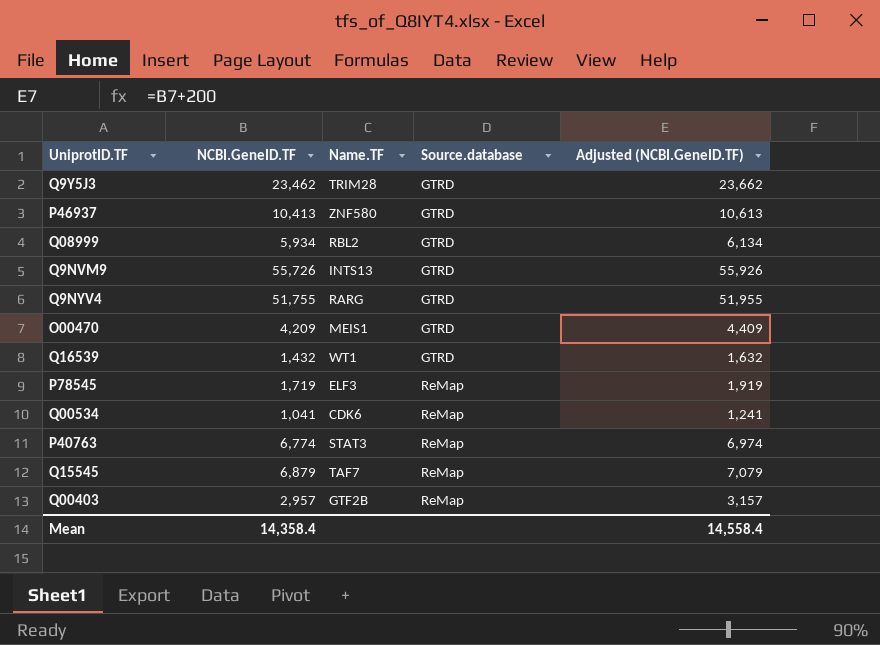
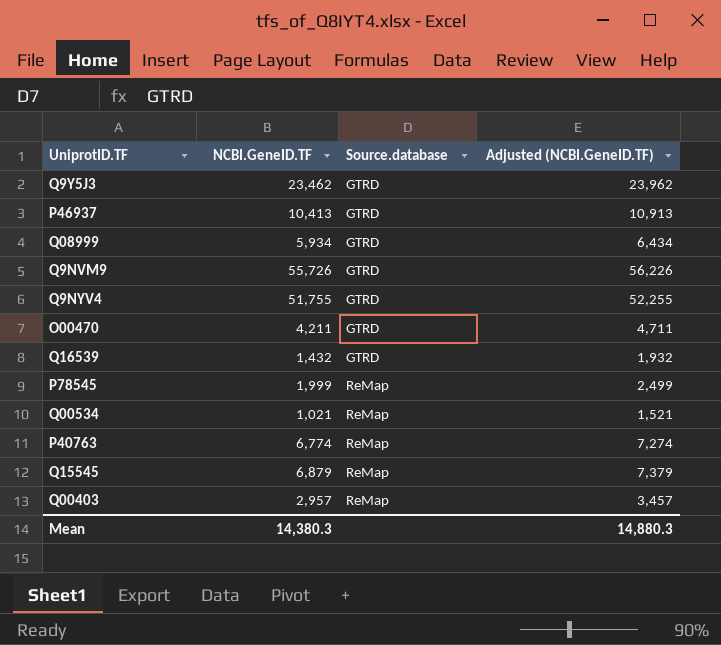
column Name.TF | position: 3 -> none
column Adjusted (NCBI.GeneID.TF) | formula: [NCBI.GeneID.TF] + 200 -> [NCBI.GeneID.TF] + 500
O00470 | NCBI.GeneID.TF: 4,209 -> 4,211
P78545 | NCBI.GeneID.TF: 1,719 -> 1,999
Q00534 | NCBI.GeneID.TF: 1,041 -> 1,021
Mean | NCBI.GeneID.TF: 14,358.4 -> 14,380.3
Mean | Adjusted (NCBI.GeneID.TF): 14,558.4 -> 14,880.3

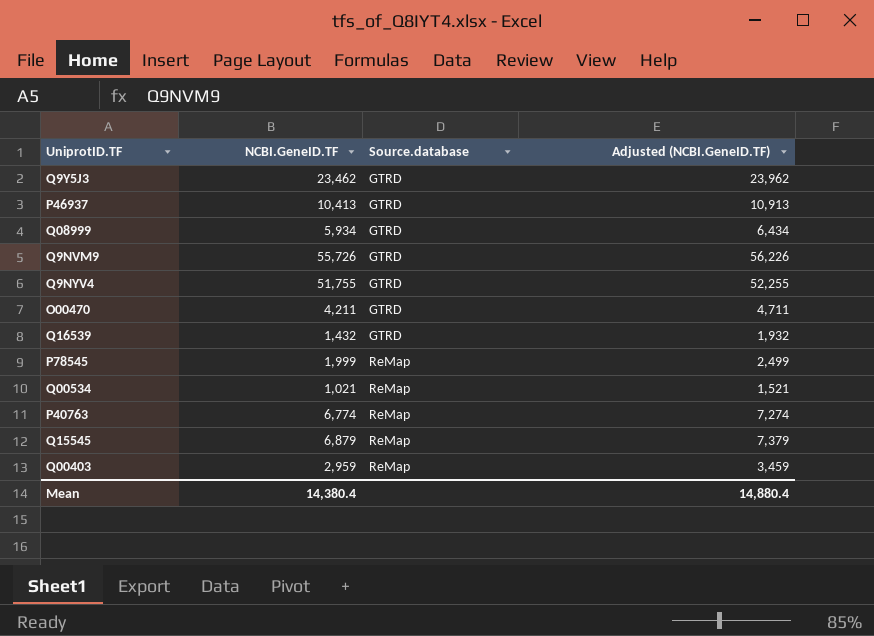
Q00403 | NCBI.GeneID.TF: 2,957 -> 2,959
Q00403 | Adjusted (NCBI.GeneID.TF): 3,457 -> 3,459
Mean | NCBI.GeneID.TF: 14,380.3 -> 14,380.4
Mean | Adjusted (NCBI.GeneID.TF): 14,880.3 -> 14,880.4

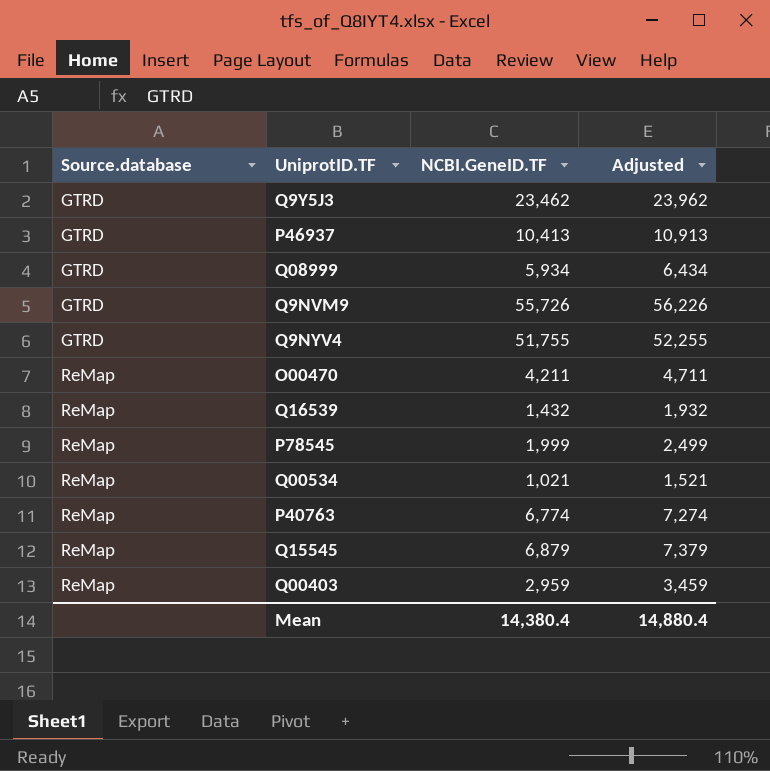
column Source.database | position: 3 -> 1
column name: Adjusted (NCBI.GeneID.TF) -> Adjusted
O00470 | Source.database: GTRD -> ReMap
Q16539 | Source.database: GTRD -> ReMap

